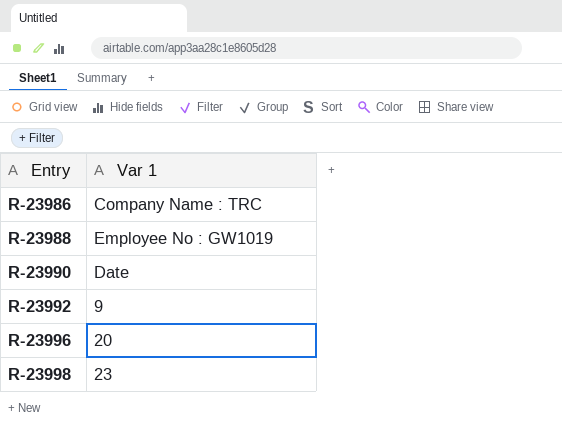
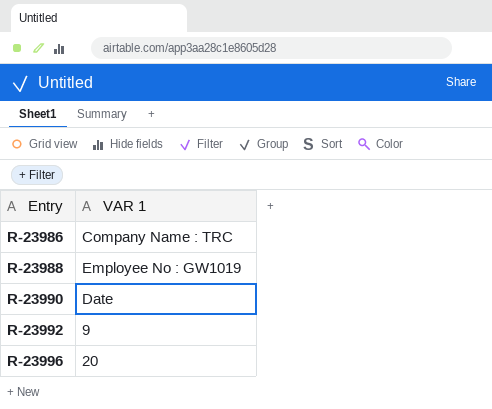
column name: Var 1 -> VAR 1
row R-23998: 23 -> none

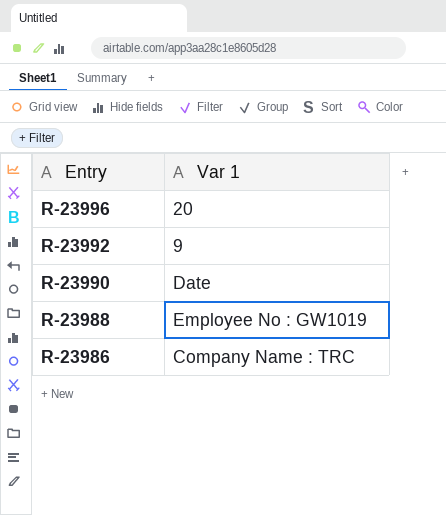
row order: Entry ascending -> Entry descending
column name: VAR 1 -> Var 1

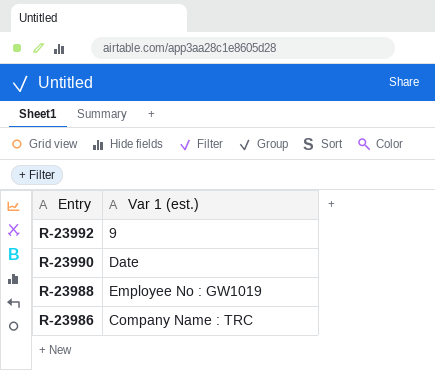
column name: Var 1 -> Var 1 (est.)
row R-23996: 20 -> none

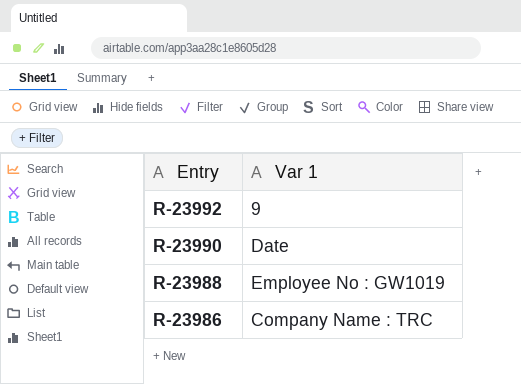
column name: Var 1 (est.) -> Var 1

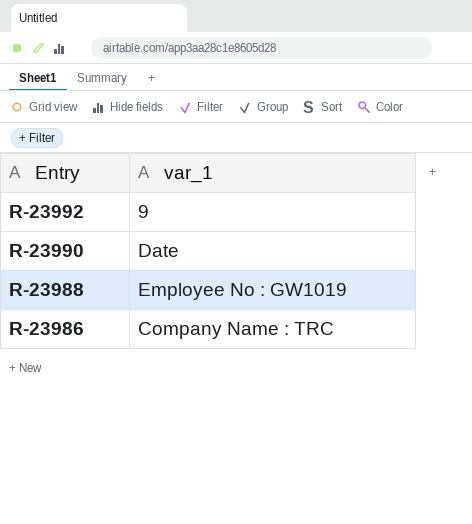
column name: Var 1 -> var_1

